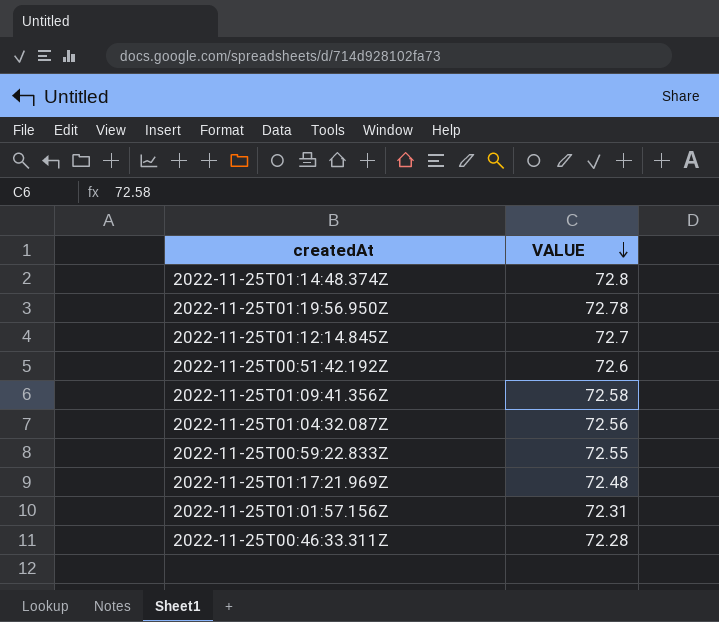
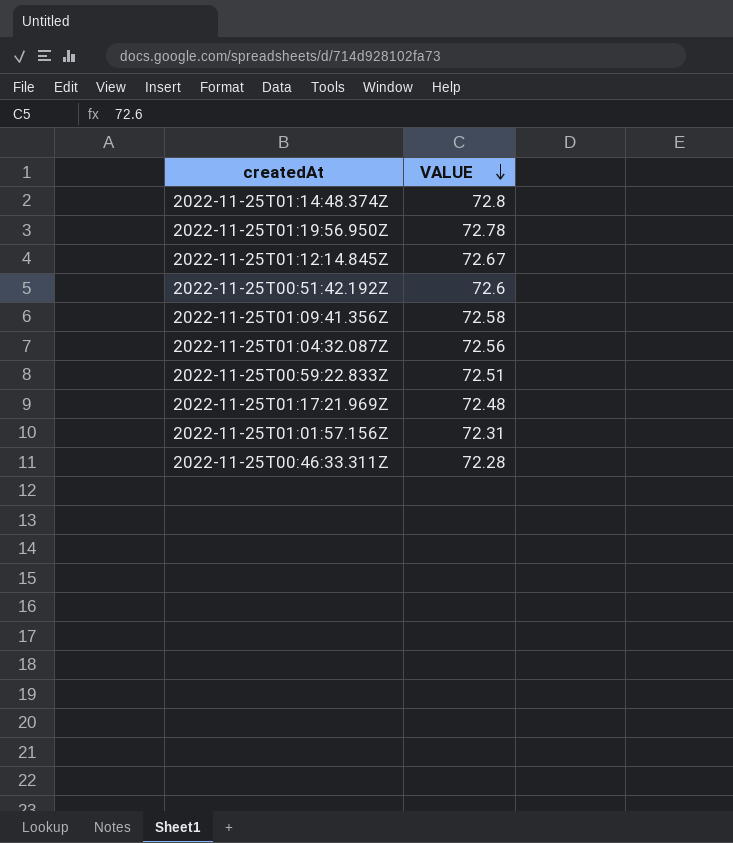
2022-11-25T01:12:14.845Z | VALUE: 72.7 -> 72.67
2022-11-25T00:59:22.833Z | VALUE: 72.55 -> 72.51

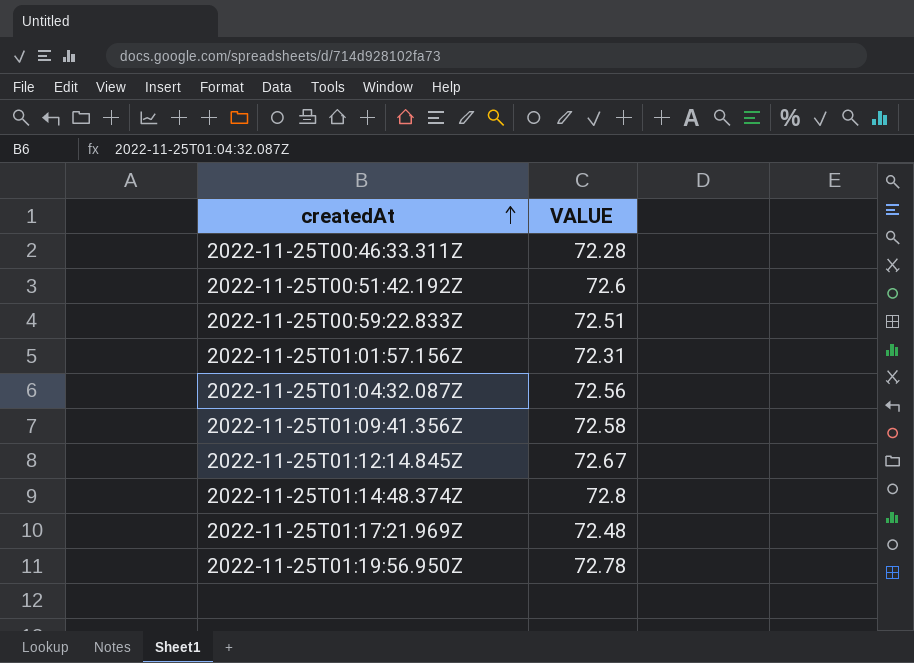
row order: VALUE descending -> createdAt ascending

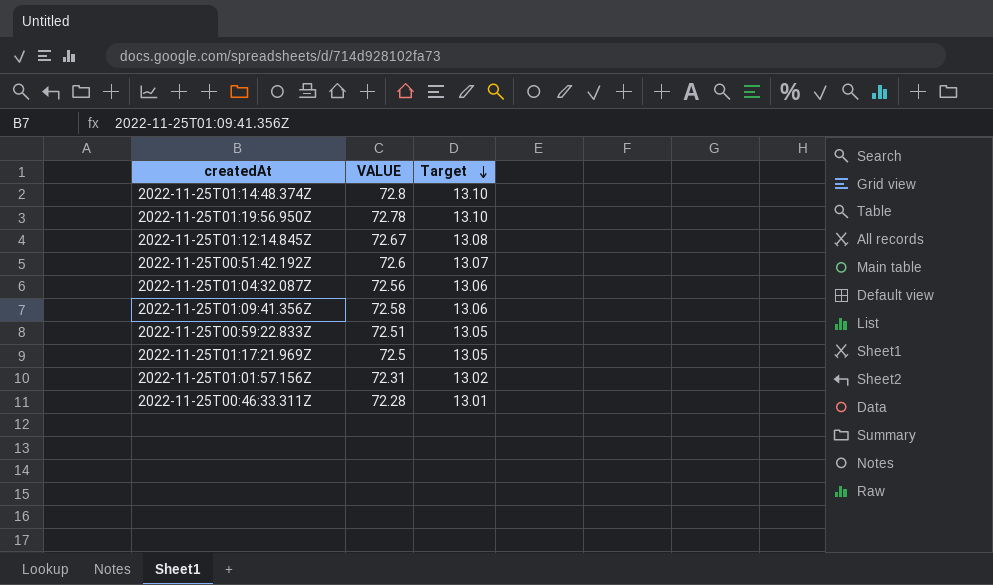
row order: createdAt ascending -> Target descending
column Target | formula: none -> [VALUE] * 0.18
2022-11-25T01:17:21.969Z | VALUE: 72.48 -> 72.5

